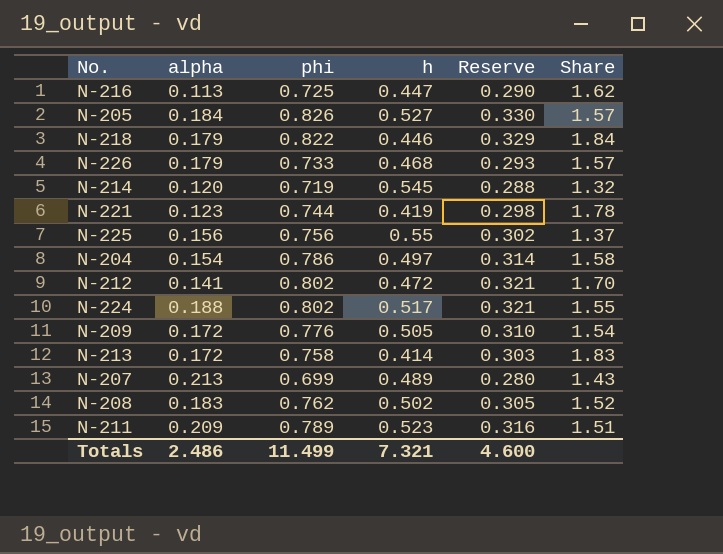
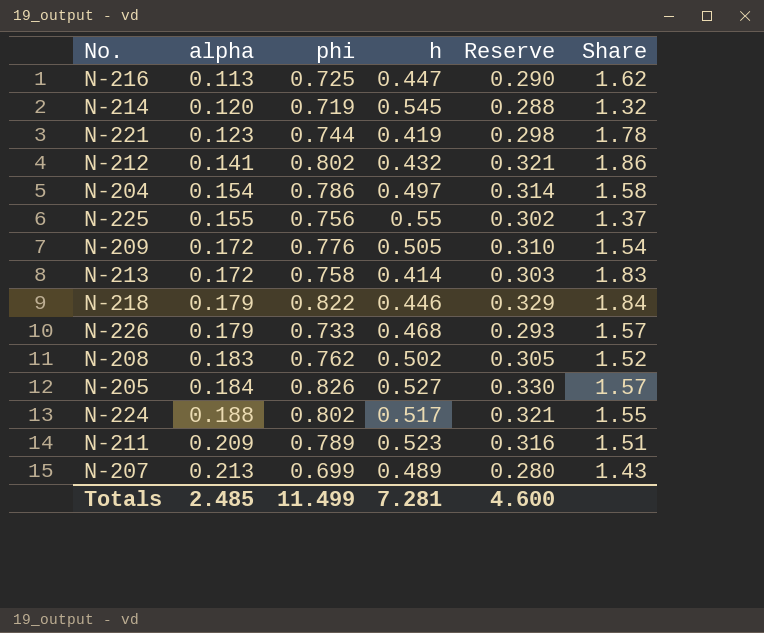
row order: none -> alpha ascending
N-212 | h: 0.472 -> 0.432
N-212 | Share: 1.70 -> 1.86
N-225 | alpha: 0.156 -> 0.155
Totals | alpha: 2.486 -> 2.485
Totals | h: 7.321 -> 7.281

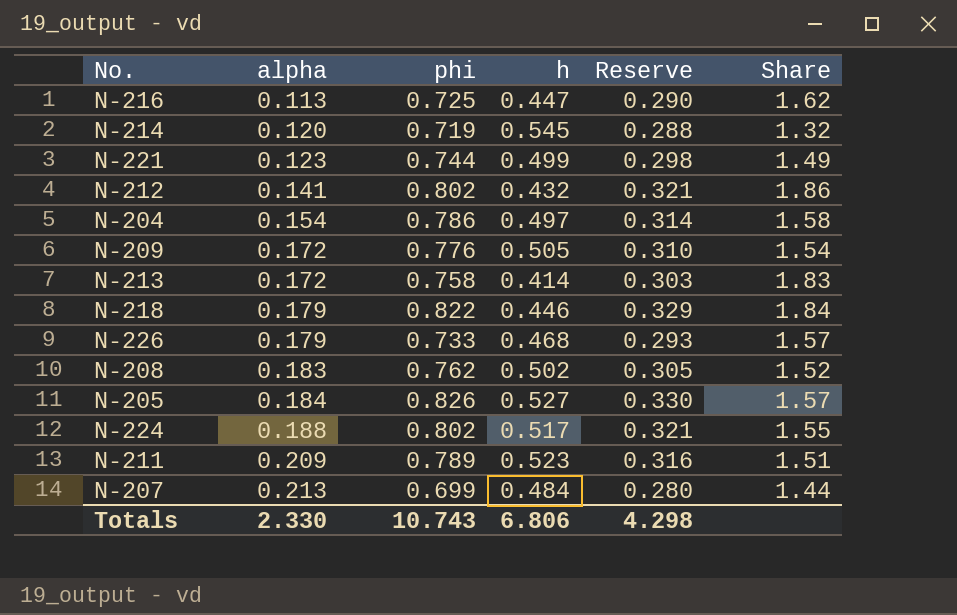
row N-225: 0.155 | 0.756 | 0.55 | 0.302 | 1.37 -> none
N-221 | h: 0.419 -> 0.499
N-221 | Share: 1.78 -> 1.49
N-207 | h: 0.489 -> 0.484
N-207 | Share: 1.43 -> 1.44
Totals | alpha: 2.485 -> 2.330
Totals | phi: 11.499 -> 10.743
Totals | h: 7.281 -> 6.806
Totals | Reserve: 4.600 -> 4.298

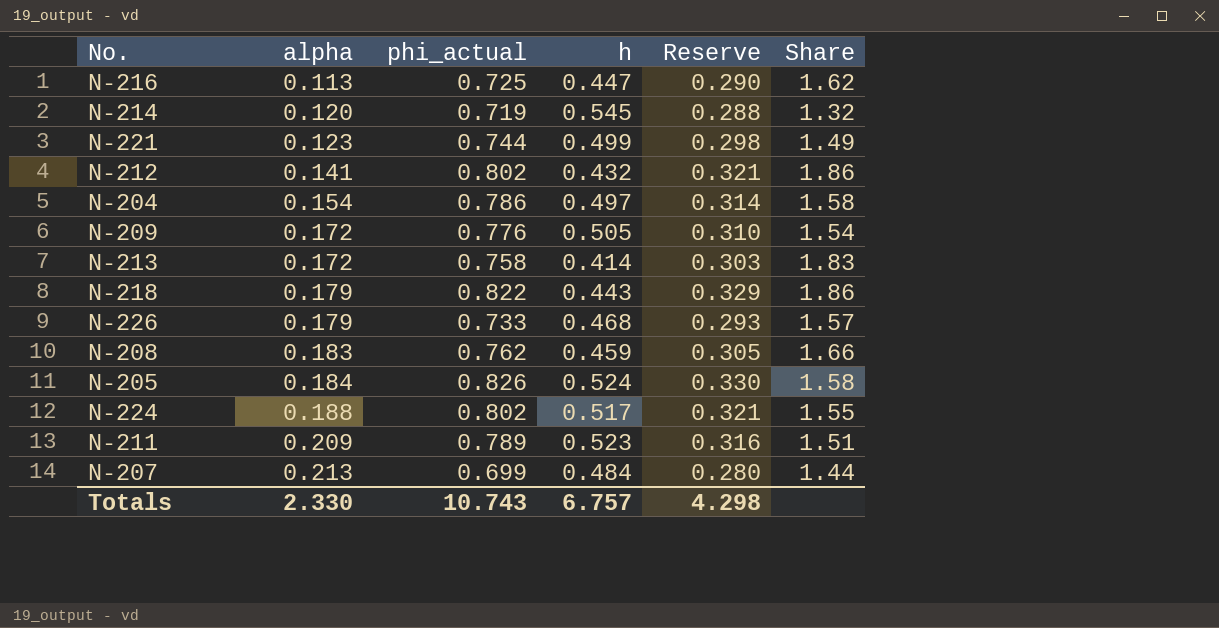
column name: phi -> phi_actual
N-218 | h: 0.446 -> 0.443
N-218 | Share: 1.84 -> 1.86
N-208 | h: 0.502 -> 0.459
N-208 | Share: 1.52 -> 1.66
N-205 | h: 0.527 -> 0.524
N-205 | Share: 1.57 -> 1.58
Totals | h: 6.806 -> 6.757

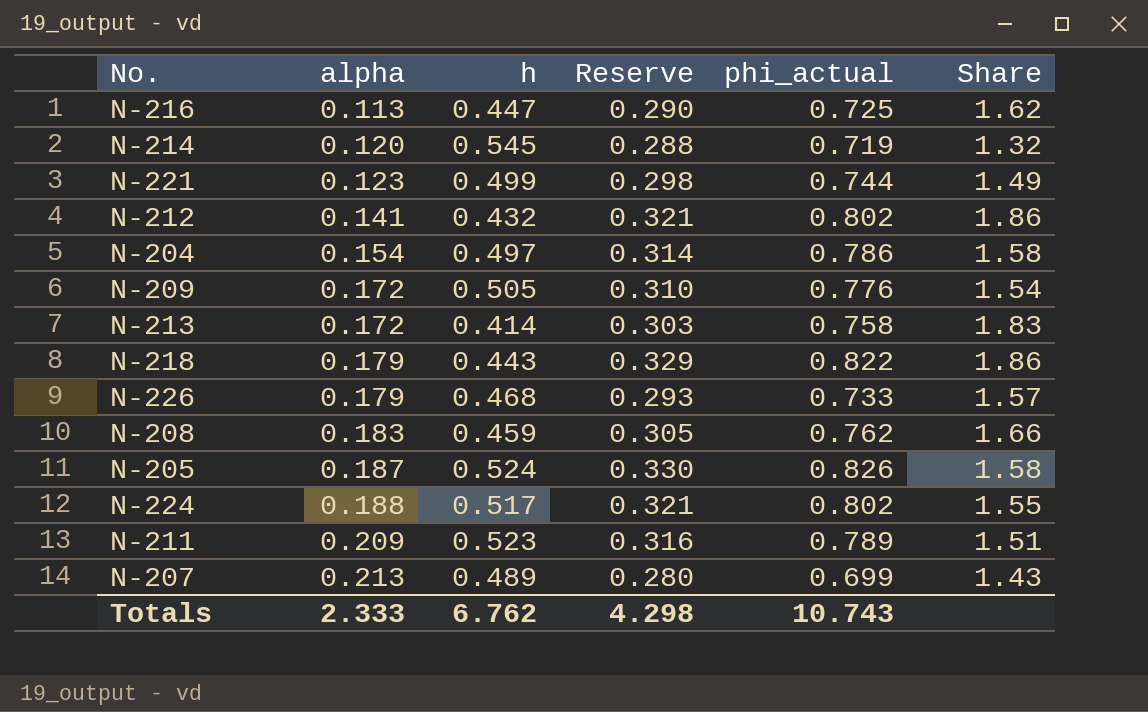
column phi_actual | position: 3 -> 5
N-205 | alpha: 0.184 -> 0.187
N-207 | h: 0.484 -> 0.489
N-207 | Share: 1.44 -> 1.43
Totals | alpha: 2.330 -> 2.333
Totals | h: 6.757 -> 6.762

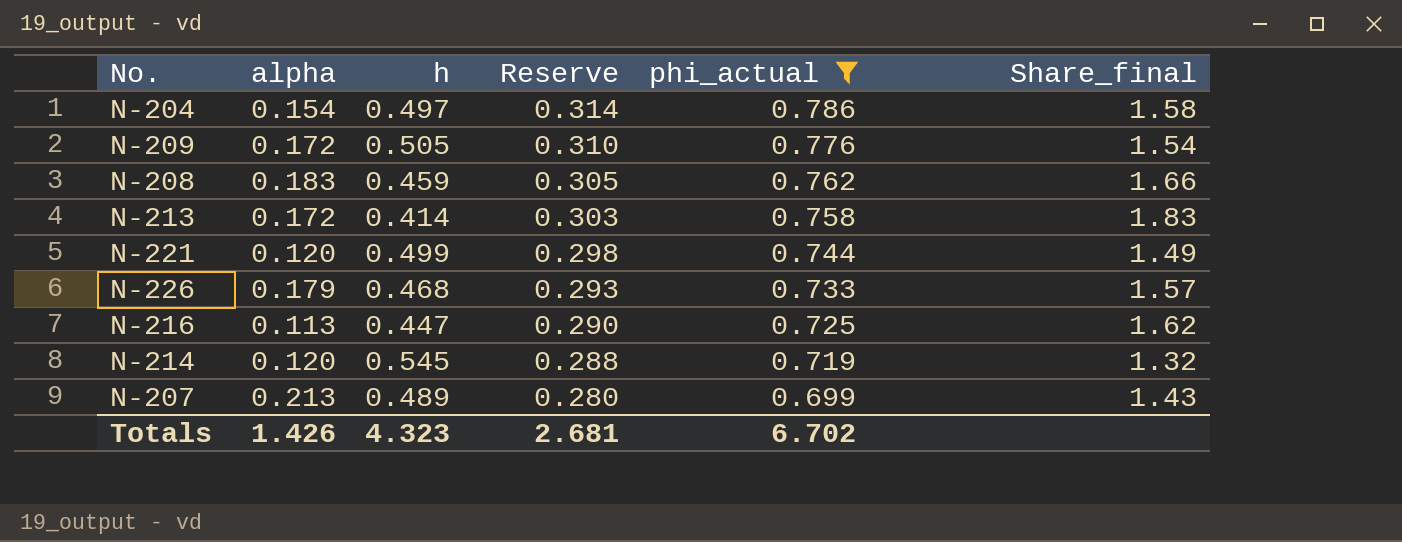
filter: none -> phi_actual <= 0.786
row order: alpha ascending -> Reserve descending
column name: Share -> Share_final
N-221 | alpha: 0.123 -> 0.120
Totals | alpha: 2.333 -> 1.426
Totals | h: 6.762 -> 4.323
Totals | Reserve: 4.298 -> 2.681
Totals | phi_actual: 10.743 -> 6.702

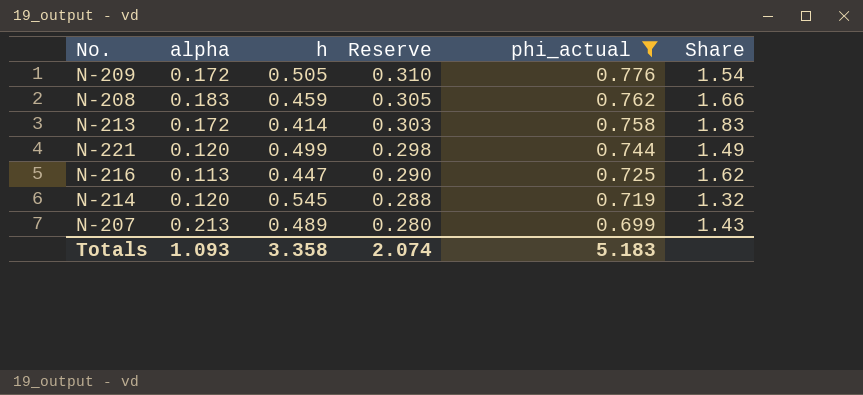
column name: Share_final -> Share
row N-204: 0.154 | 0.497 | 0.314 | 0.786 | 1.58 -> none
row N-226: 0.179 | 0.468 | 0.293 | 0.733 | 1.57 -> none
Totals | alpha: 1.426 -> 1.093
Totals | h: 4.323 -> 3.358
Totals | Reserve: 2.681 -> 2.074
Totals | phi_actual: 6.702 -> 5.183

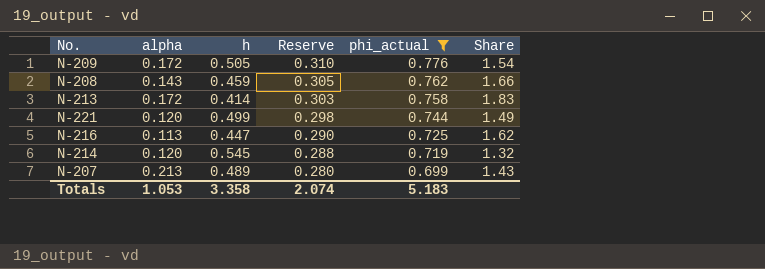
N-208 | alpha: 0.183 -> 0.143
Totals | alpha: 1.093 -> 1.053

